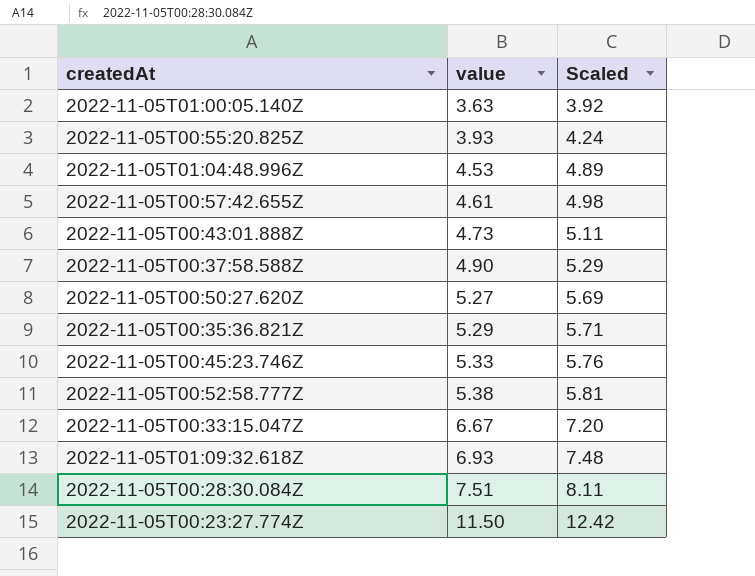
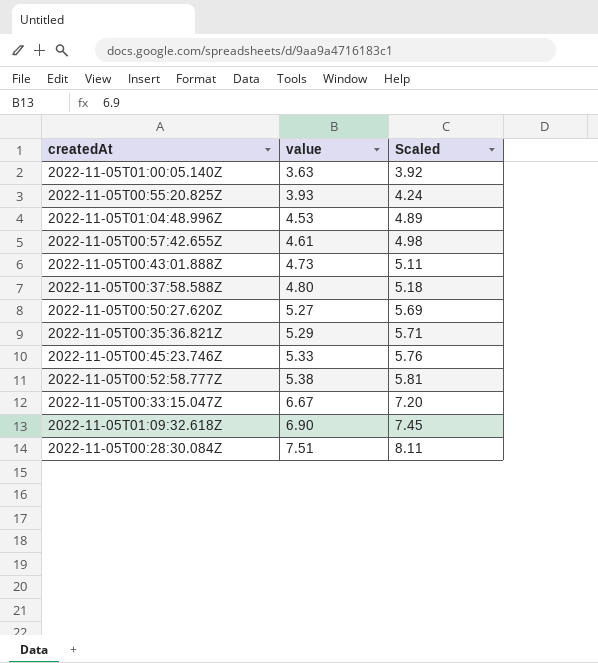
row 2022-11-05T00:23:27.774Z: 11.50 | 12.42 -> none
2022-11-05T00:37:58.588Z | value: 4.90 -> 4.80
2022-11-05T00:37:58.588Z | Scaled: 5.29 -> 5.18
2022-11-05T01:09:32.618Z | value: 6.93 -> 6.90
2022-11-05T01:09:32.618Z | Scaled: 7.48 -> 7.45

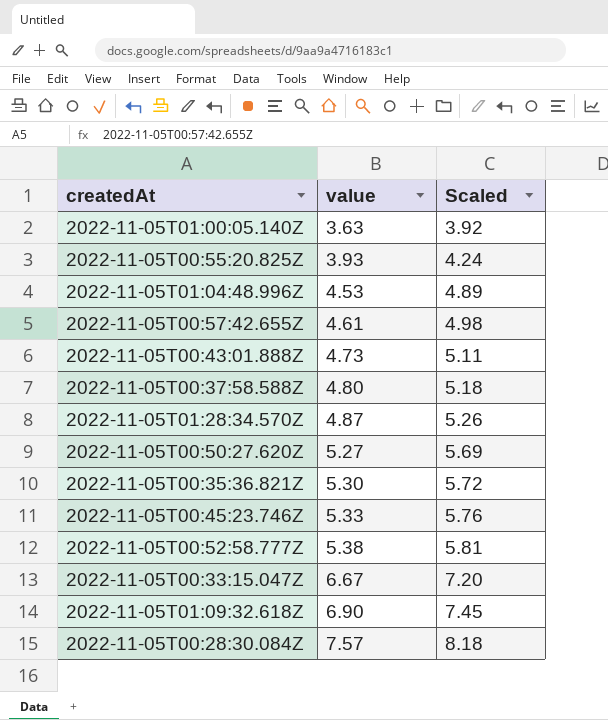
row 2022-11-05T01:28:34.570Z: none -> 4.87 | 5.26
2022-11-05T00:35:36.821Z | value: 5.29 -> 5.30
2022-11-05T00:35:36.821Z | Scaled: 5.71 -> 5.72
2022-11-05T00:28:30.084Z | value: 7.51 -> 7.57
2022-11-05T00:28:30.084Z | Scaled: 8.11 -> 8.18

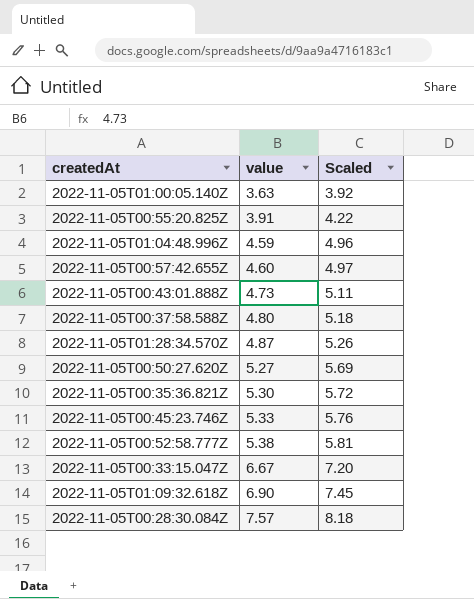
2022-11-05T00:55:20.825Z | value: 3.93 -> 3.91
2022-11-05T00:55:20.825Z | Scaled: 4.24 -> 4.22
2022-11-05T01:04:48.996Z | value: 4.53 -> 4.59
2022-11-05T01:04:48.996Z | Scaled: 4.89 -> 4.96
2022-11-05T00:57:42.655Z | value: 4.61 -> 4.60
2022-11-05T00:57:42.655Z | Scaled: 4.98 -> 4.97

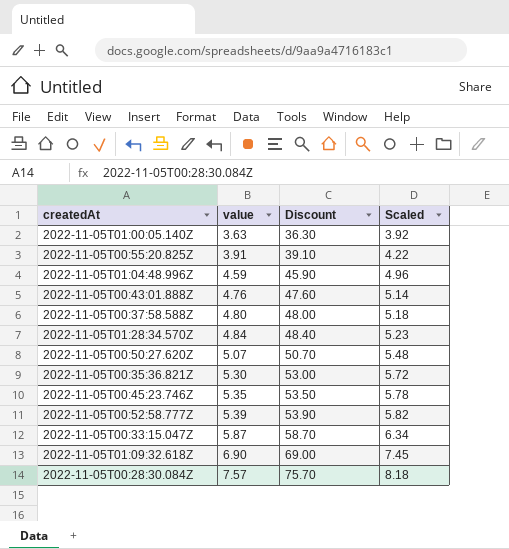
column Discount | formula: none -> [value] * 10
row 2022-11-05T00:57:42.655Z: 4.60 | 4.97 -> none
2022-11-05T00:43:01.888Z | value: 4.73 -> 4.76
2022-11-05T00:43:01.888Z | Scaled: 5.11 -> 5.14
2022-11-05T01:28:34.570Z | value: 4.87 -> 4.84
2022-11-05T01:28:34.570Z | Scaled: 5.26 -> 5.23
2022-11-05T00:50:27.620Z | value: 5.27 -> 5.07
2022-11-05T00:50:27.620Z | Scaled: 5.69 -> 5.48
2022-11-05T00:45:23.746Z | value: 5.33 -> 5.35
2022-11-05T00:45:23.746Z | Scaled: 5.76 -> 5.78
2022-11-05T00:52:58.777Z | value: 5.38 -> 5.39
2022-11-05T00:52:58.777Z | Scaled: 5.81 -> 5.82
2022-11-05T00:33:15.047Z | value: 6.67 -> 5.87
2022-11-05T00:33:15.047Z | Scaled: 7.20 -> 6.34

